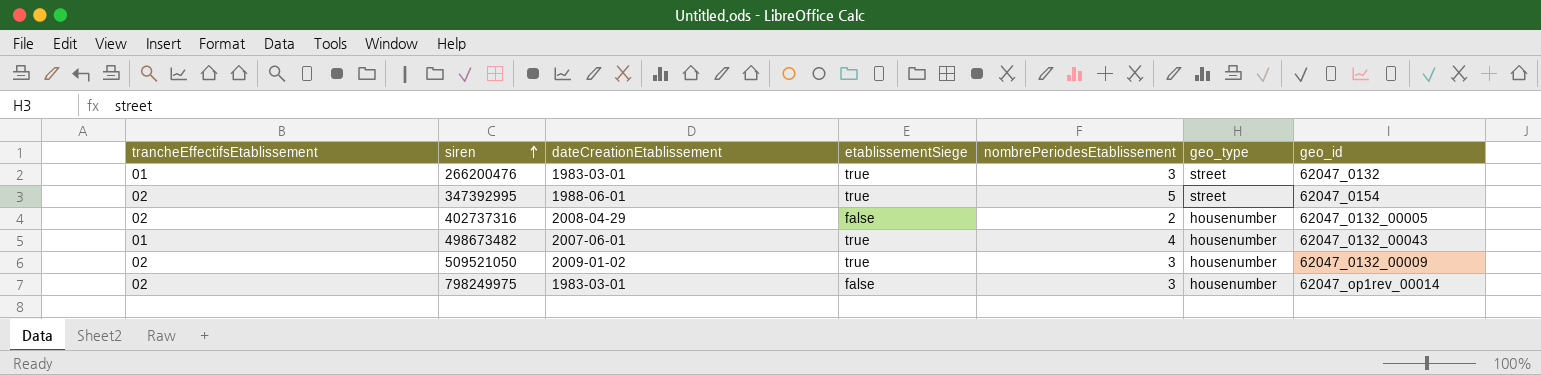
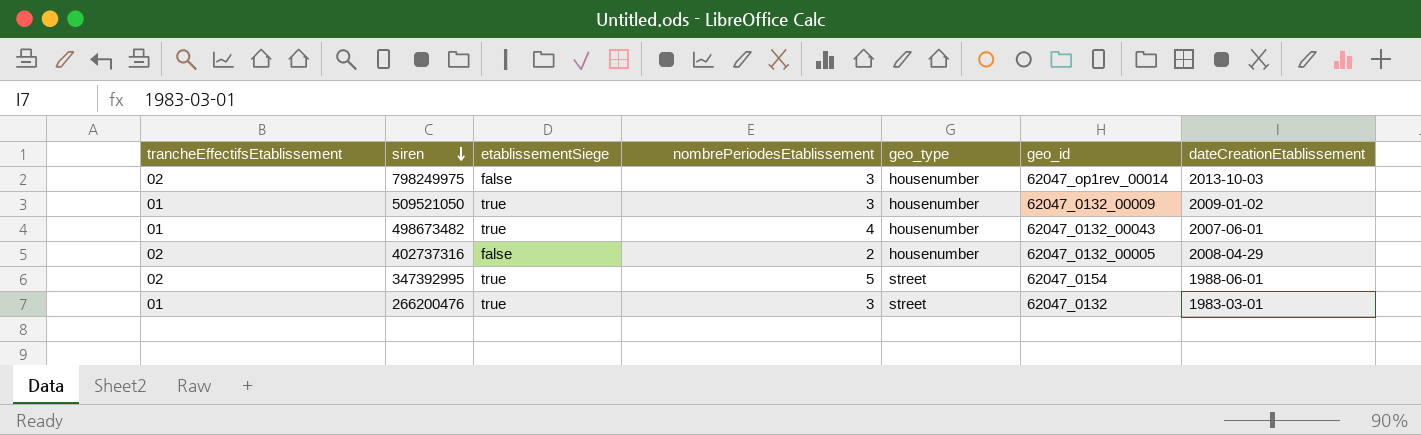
row order: siren ascending -> siren descending
column dateCreationEtablissement | position: 3 -> 7
798249975 | dateCreationEtablissement: 1983-03-01 -> 2013-10-03
509521050 | trancheEffectifsEtablissement: 02 -> 01

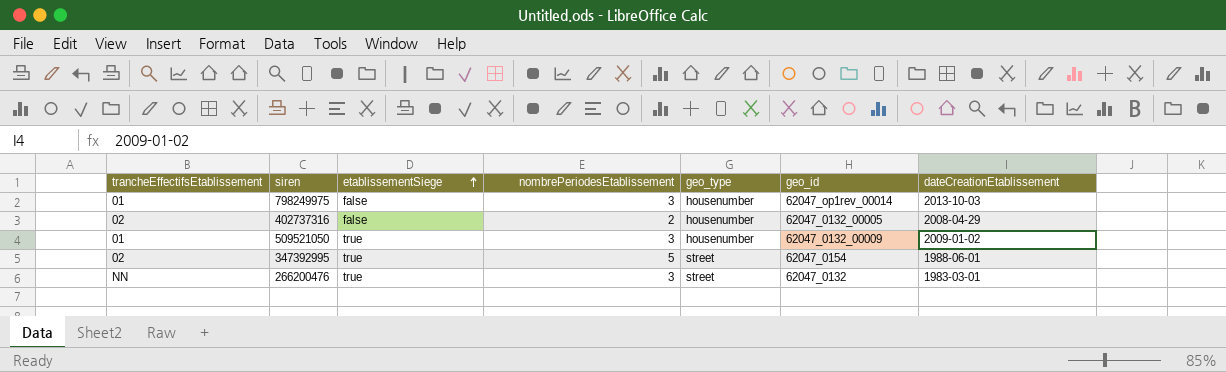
row order: siren descending -> etablissementSiege ascending
row 498673482: 01 | true | 4 | housenumber | 62047_0132_00043 | 2007-06-01 -> none
798249975 | trancheEffectifsEtablissement: 02 -> 01
266200476 | trancheEffectifsEtablissement: 01 -> NN

